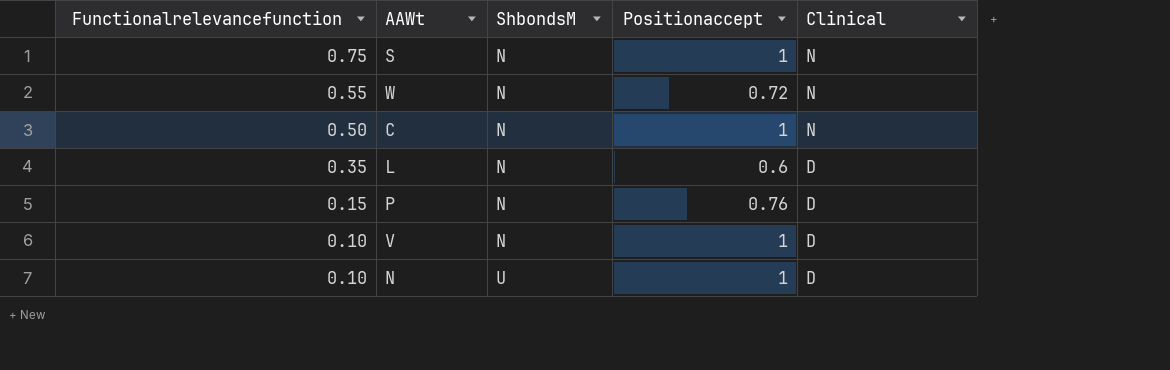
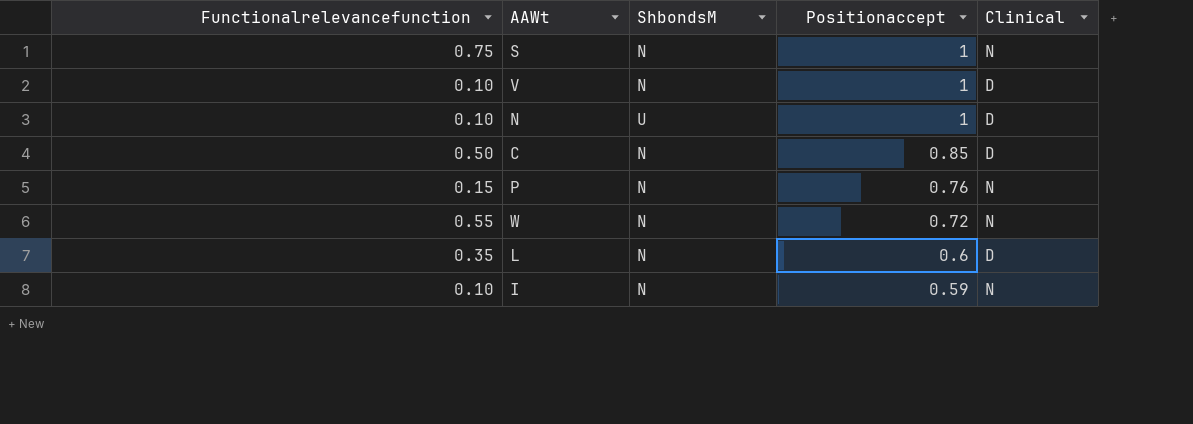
row order: Functionalrelevancefunction descending -> Positionaccept descending
C | Positionaccept: 1 -> 0.85
C | Clinical: N -> D
P | Clinical: D -> N
row I: none -> 0.10 | N | 0.59 | N

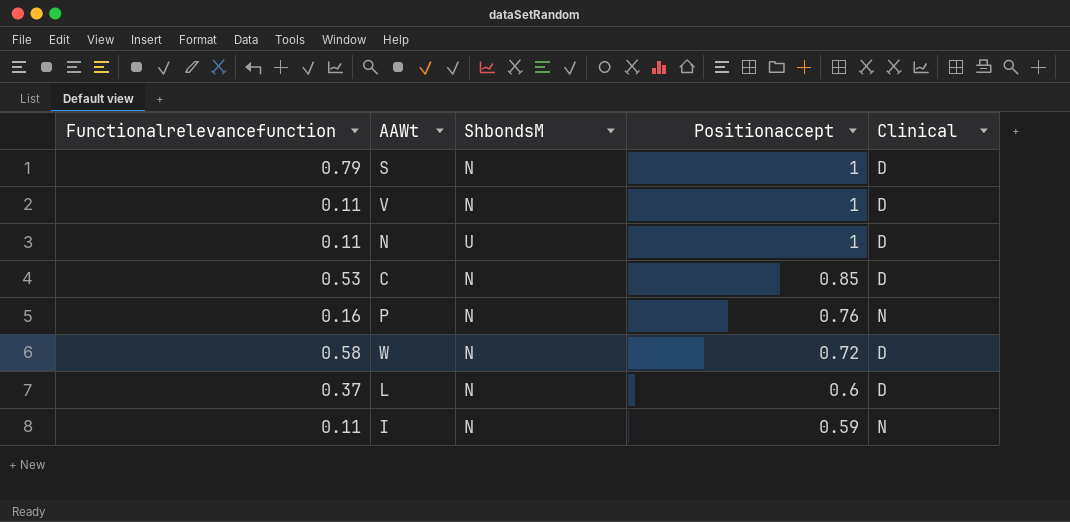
S | Functionalrelevancefunction: 0.75 -> 0.79
S | Clinical: N -> D
V | Functionalrelevancefunction: 0.10 -> 0.11
N | Functionalrelevancefunction: 0.10 -> 0.11
C | Functionalrelevancefunction: 0.50 -> 0.53
P | Functionalrelevancefunction: 0.15 -> 0.16
W | Functionalrelevancefunction: 0.55 -> 0.58
W | Clinical: N -> D
L | Functionalrelevancefunction: 0.35 -> 0.37
I | Functionalrelevancefunction: 0.10 -> 0.11

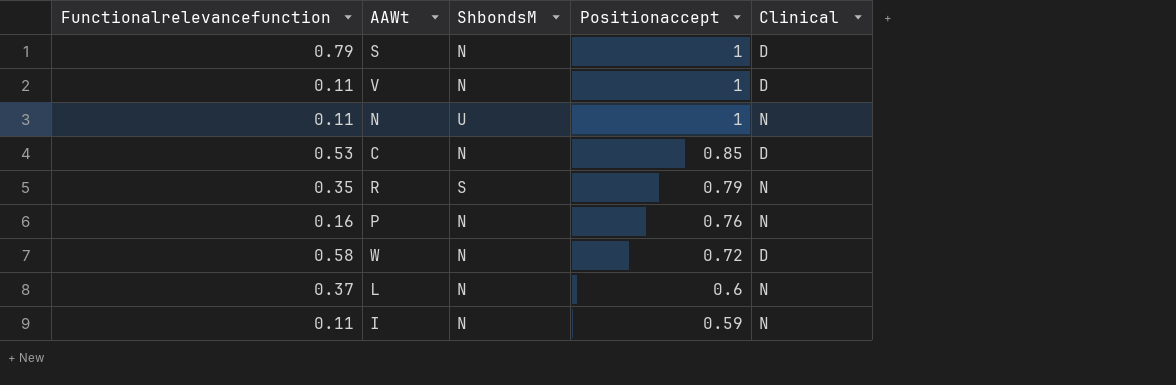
N | Clinical: D -> N
row R: none -> 0.35 | S | 0.79 | N
L | Clinical: D -> N

